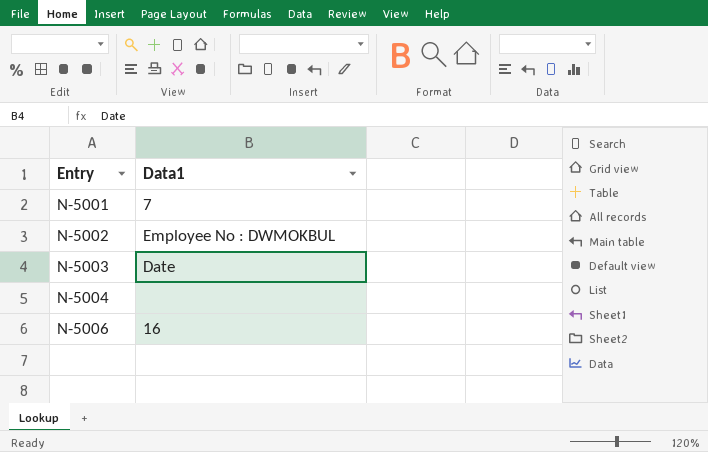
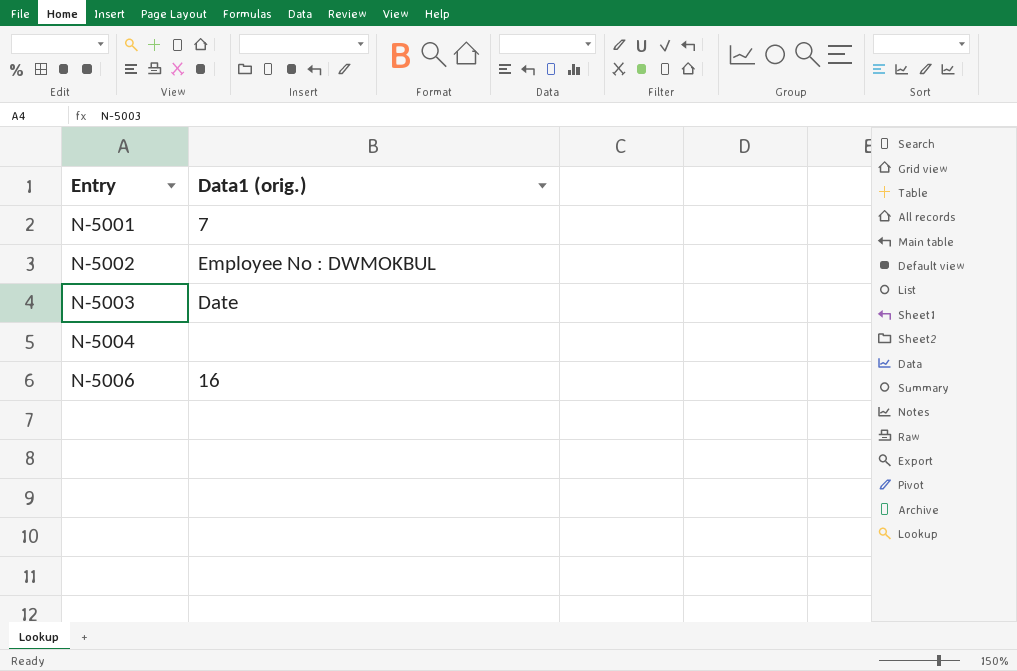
column name: Data1 -> Data1 (orig.)

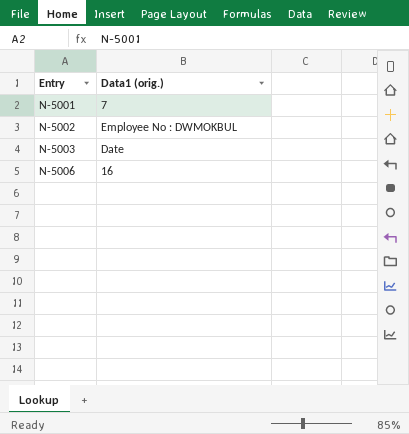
row N-5004: none -> none

